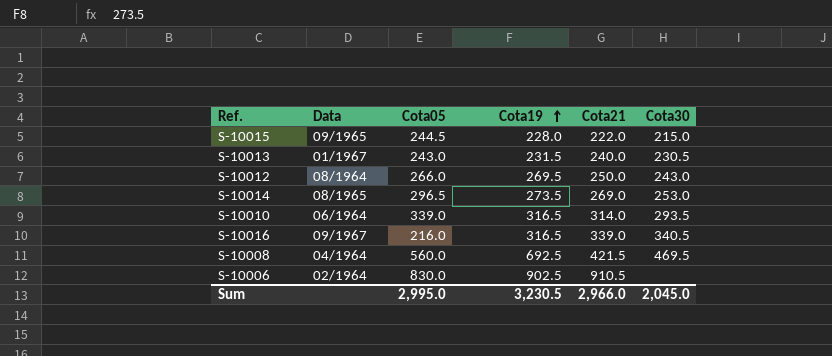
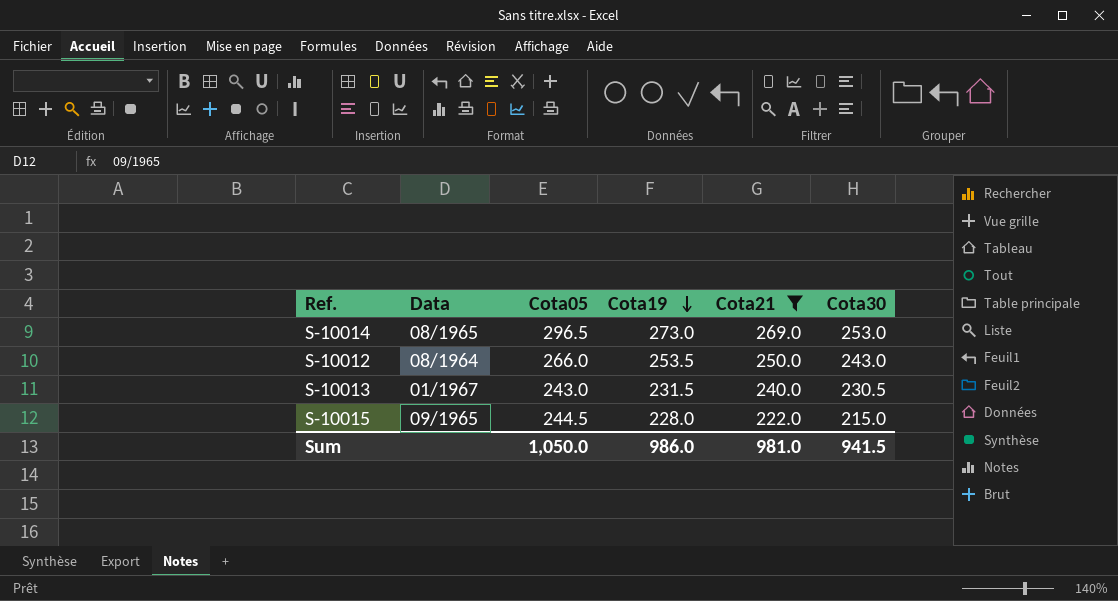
filter: none -> Cota21 <= 269.0
row order: Cota19 ascending -> Cota19 descending
S-10014 | Cota19: 273.5 -> 273.0
S-10012 | Cota19: 269.5 -> 253.5
Sum | Cota05: 2,995.0 -> 1,050.0
Sum | Cota19: 3,230.5 -> 986.0
Sum | Cota21: 2,966.0 -> 981.0
Sum | Cota30: 2,045.0 -> 941.5

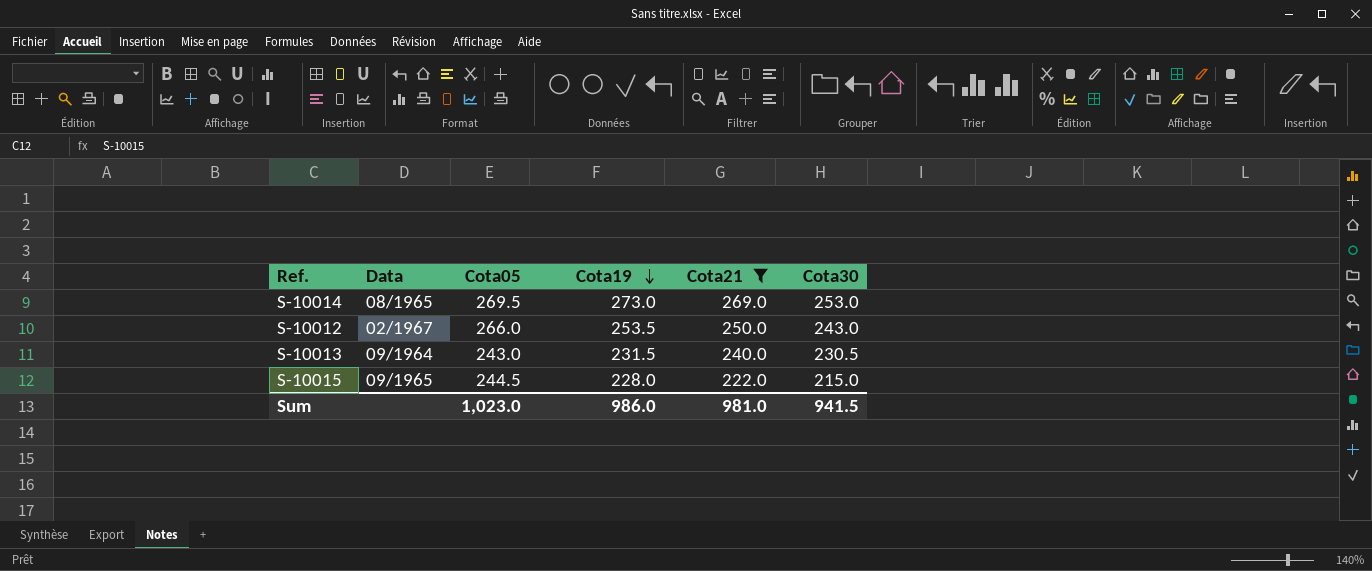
S-10014 | Cota05: 296.5 -> 269.5
S-10012 | Data: 08/1964 -> 02/1967
S-10013 | Data: 01/1967 -> 09/1964
Sum | Cota05: 1,050.0 -> 1,023.0

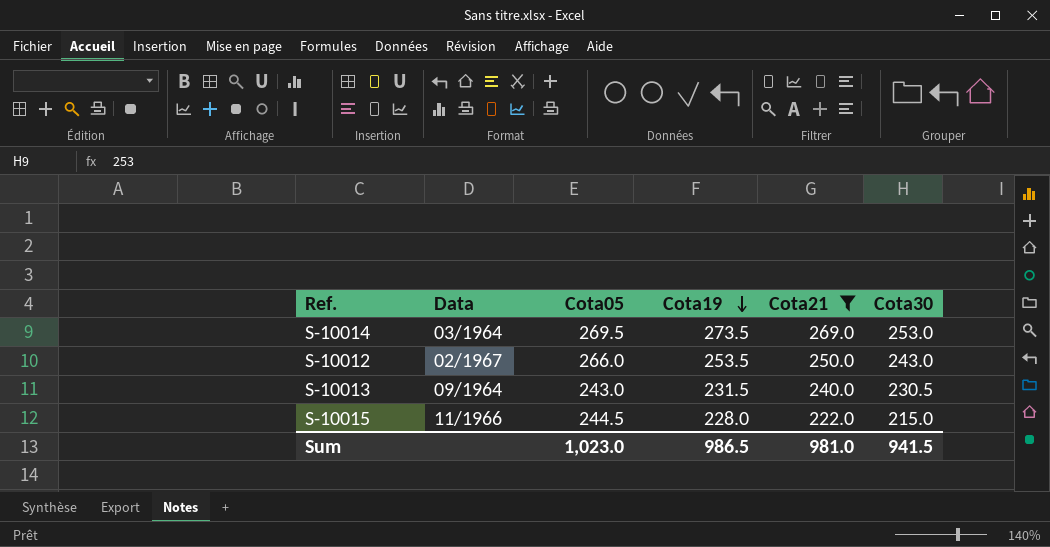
S-10014 | Data: 08/1965 -> 03/1964
S-10014 | Cota19: 273.0 -> 273.5
S-10015 | Data: 09/1965 -> 11/1966
Sum | Cota19: 986.0 -> 986.5

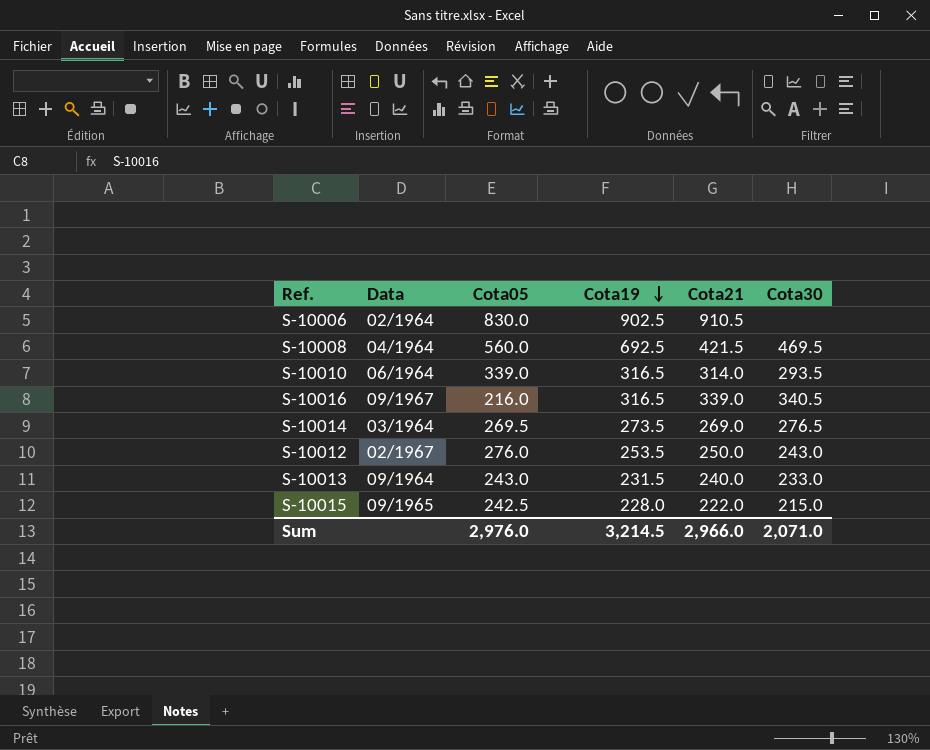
filter: Cota21 <= 269.0 -> none
S-10014 | Cota30: 253.0 -> 276.5
S-10012 | Cota05: 266.0 -> 276.0
S-10013 | Cota30: 230.5 -> 233.0
S-10015 | Data: 11/1966 -> 09/1965
S-10015 | Cota05: 244.5 -> 242.5
Sum | Cota05: 1,023.0 -> 2,976.0
Sum | Cota19: 986.5 -> 3,214.5
Sum | Cota21: 981.0 -> 2,966.0
Sum | Cota30: 941.5 -> 2,071.0

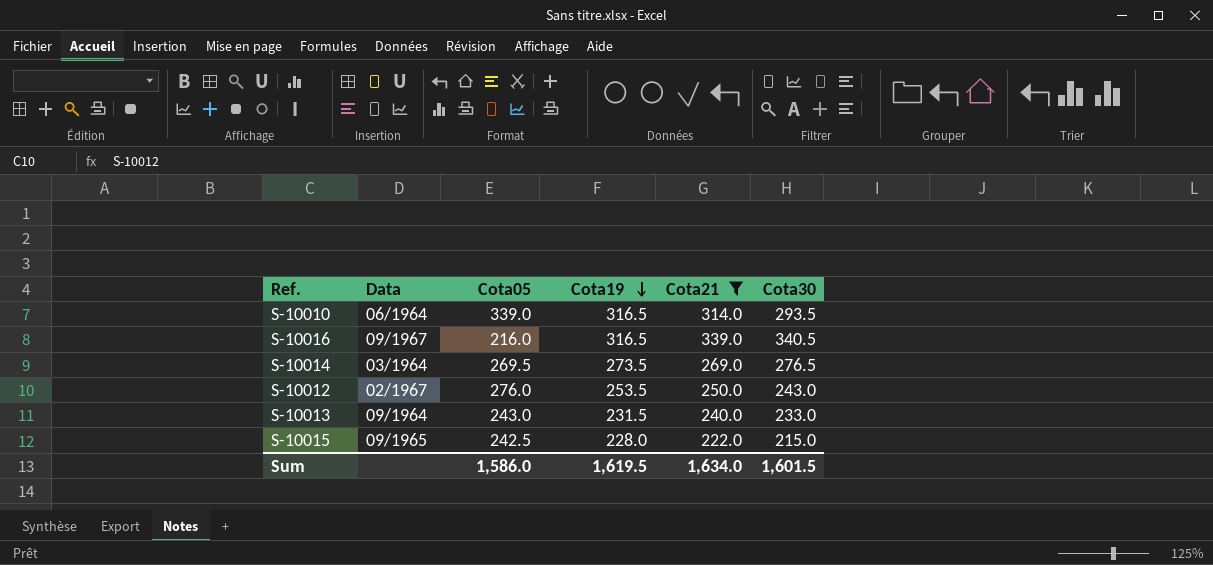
filter: none -> Cota21 <= 339.0
Sum | Cota05: 2,976.0 -> 1,586.0
Sum | Cota19: 3,214.5 -> 1,619.5
Sum | Cota21: 2,966.0 -> 1,634.0
Sum | Cota30: 2,071.0 -> 1,601.5

